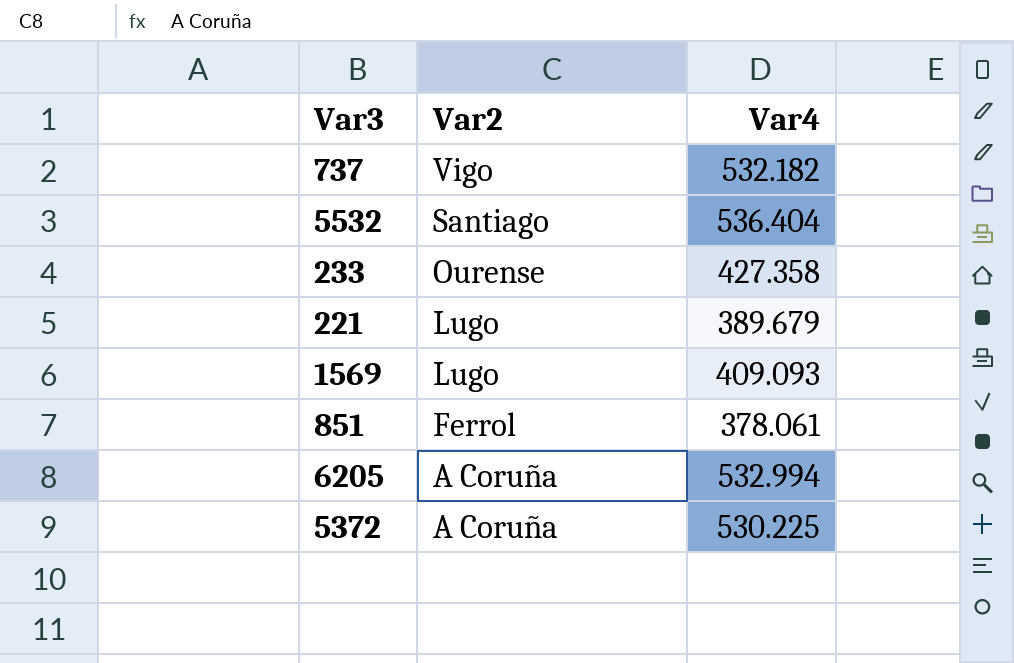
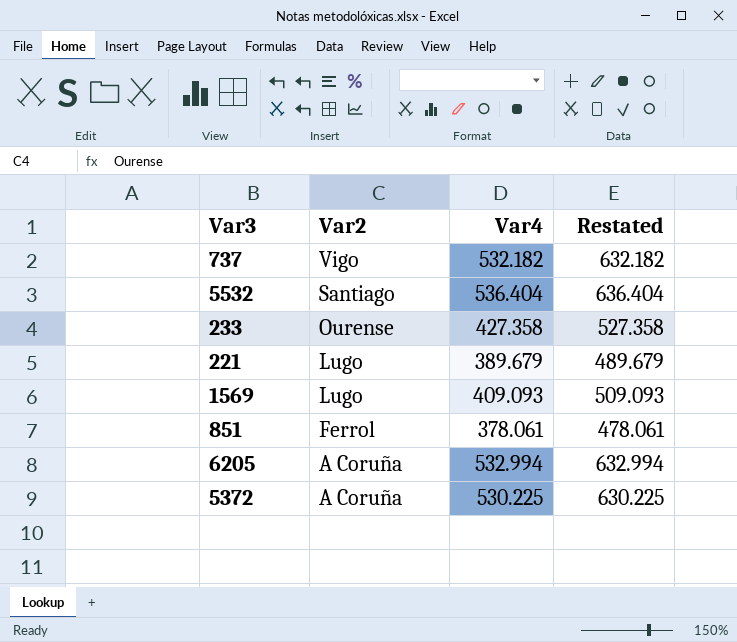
column Restated | formula: none -> [Var4] + 100

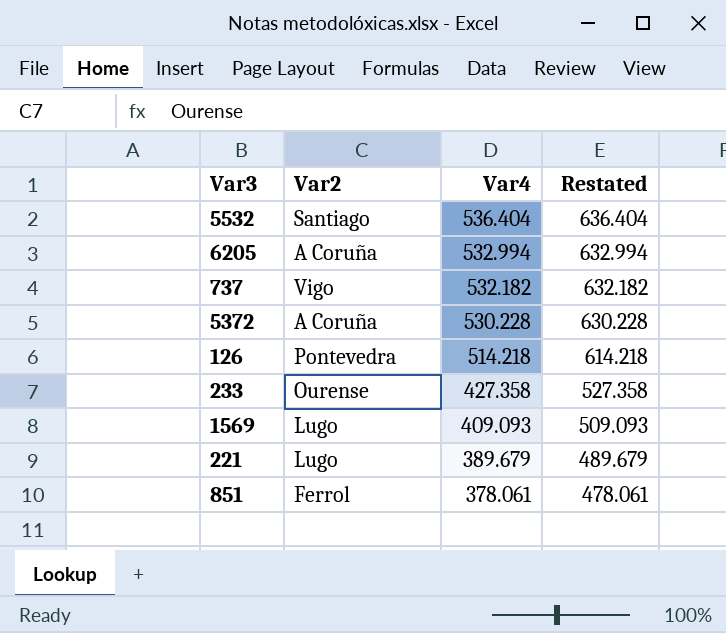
row order: Var2 descending -> Var4 descending
5372 | Var4: 530.225 -> 530.228
5372 | Restated: 630.225 -> 630.228
row 126: none -> Pontevedra | 514.218 | 614.218

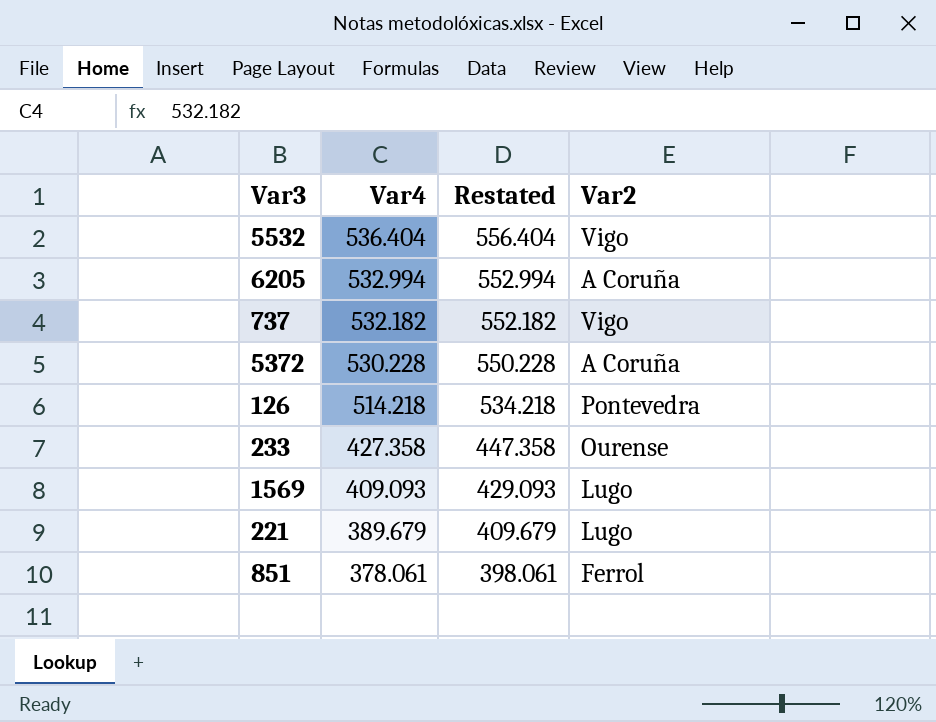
column Restated | formula: [Var4] + 100 -> [Var4] + 20
column Var2 | position: 2 -> 4
5532 | Var2: Santiago -> Vigo

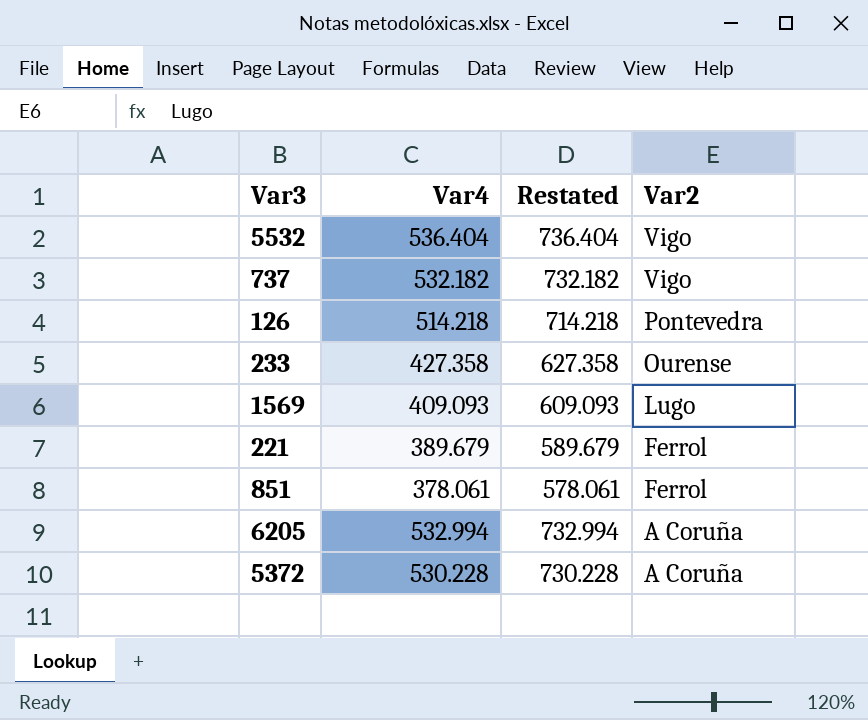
row order: Var4 descending -> Var2 descending
column Restated | formula: [Var4] + 20 -> [Var4] + 200
221 | Var2: Lugo -> Ferrol

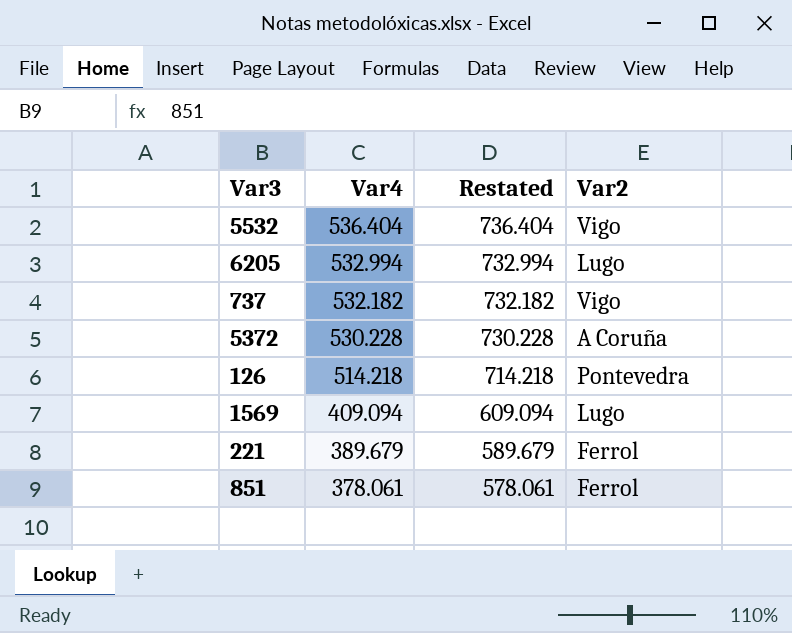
row order: Var2 descending -> Var4 descending
row 233: 427.358 | 627.358 | Ourense -> none
6205 | Var2: A Coruña -> Lugo
1569 | Var4: 409.093 -> 409.094
1569 | Restated: 609.093 -> 609.094

